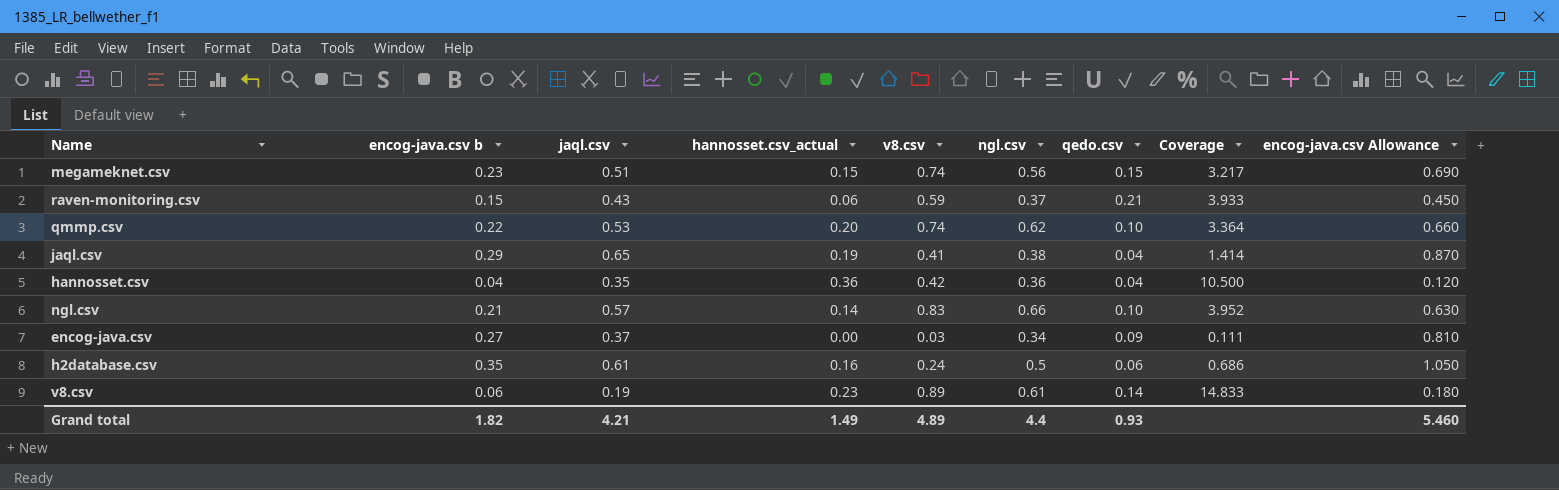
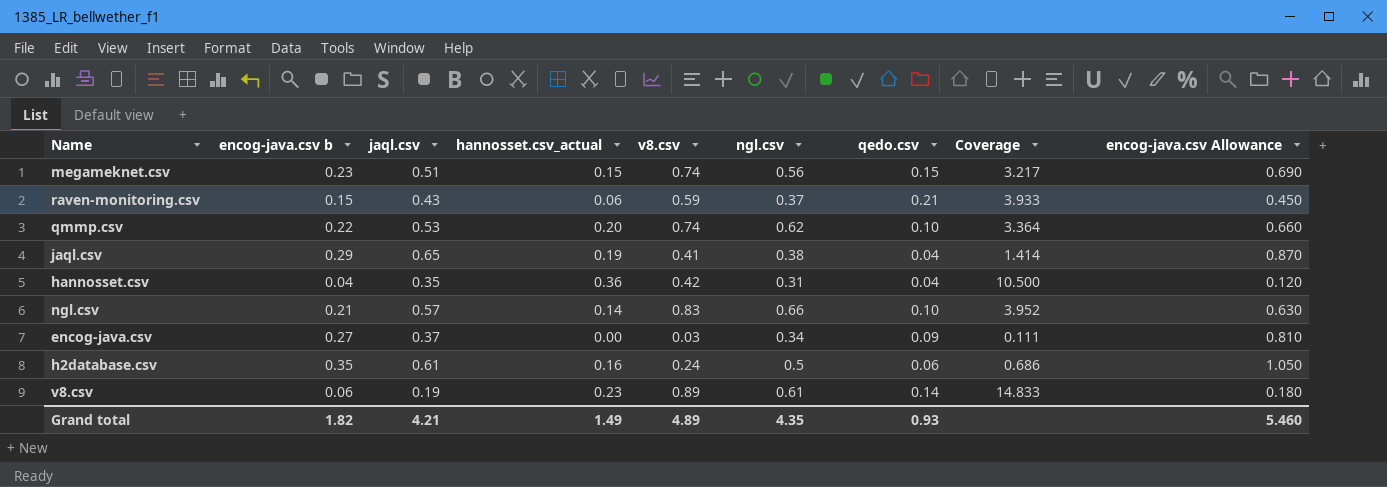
hannosset.csv | ngl.csv: 0.36 -> 0.31
Grand total | ngl.csv: 4.4 -> 4.35

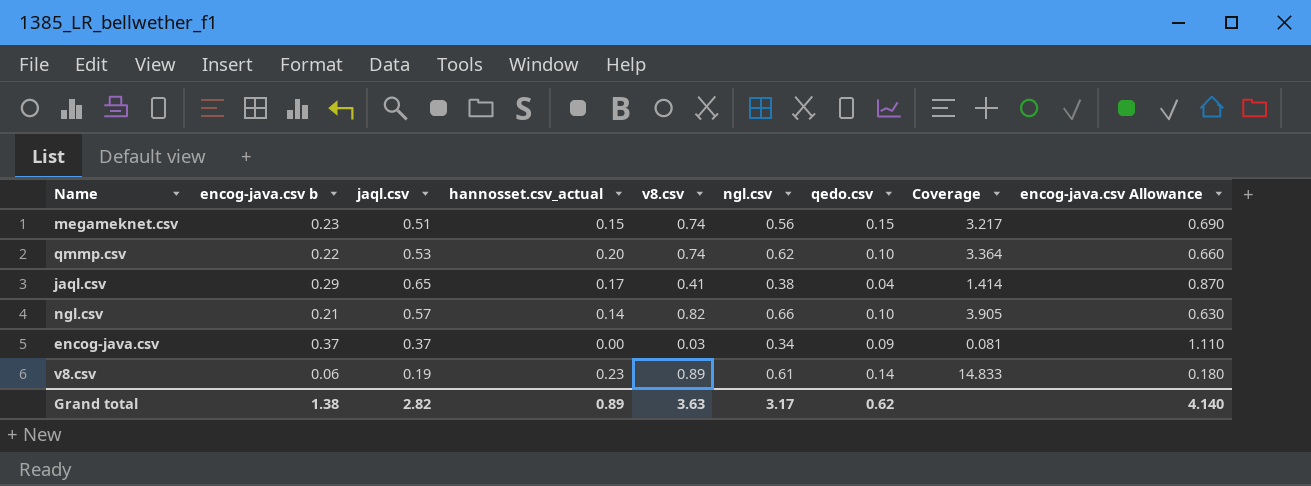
row raven-monitoring.csv: 0.15 | 0.43 | 0.06 | 0.59 | 0.37 | 0.21 | 3.933 | 0.450 -> none
row hannosset.csv: 0.04 | 0.35 | 0.36 | 0.42 | 0.31 | 0.04 | 10.500 | 0.120 -> none
row h2database.csv: 0.35 | 0.61 | 0.16 | 0.24 | 0.5 | 0.06 | 0.686 | 1.050 -> none
jaql.csv | hannosset.csv_actual: 0.19 -> 0.17
ngl.csv | v8.csv: 0.83 -> 0.82
ngl.csv | Coverage: 3.952 -> 3.905
encog-java.csv | encog-java.csv b: 0.27 -> 0.37
encog-java.csv | Coverage: 0.111 -> 0.081
encog-java.csv | encog-java.csv Allowance: 0.810 -> 1.110
Grand total | encog-java.csv b: 1.82 -> 1.38
Grand total | jaql.csv: 4.21 -> 2.82
Grand total | hannosset.csv_actual: 1.49 -> 0.89
Grand total | v8.csv: 4.89 -> 3.63
Grand total | ngl.csv: 4.35 -> 3.17
Grand total | qedo.csv: 0.93 -> 0.62
Grand total | encog-java.csv Allowance: 5.460 -> 4.140

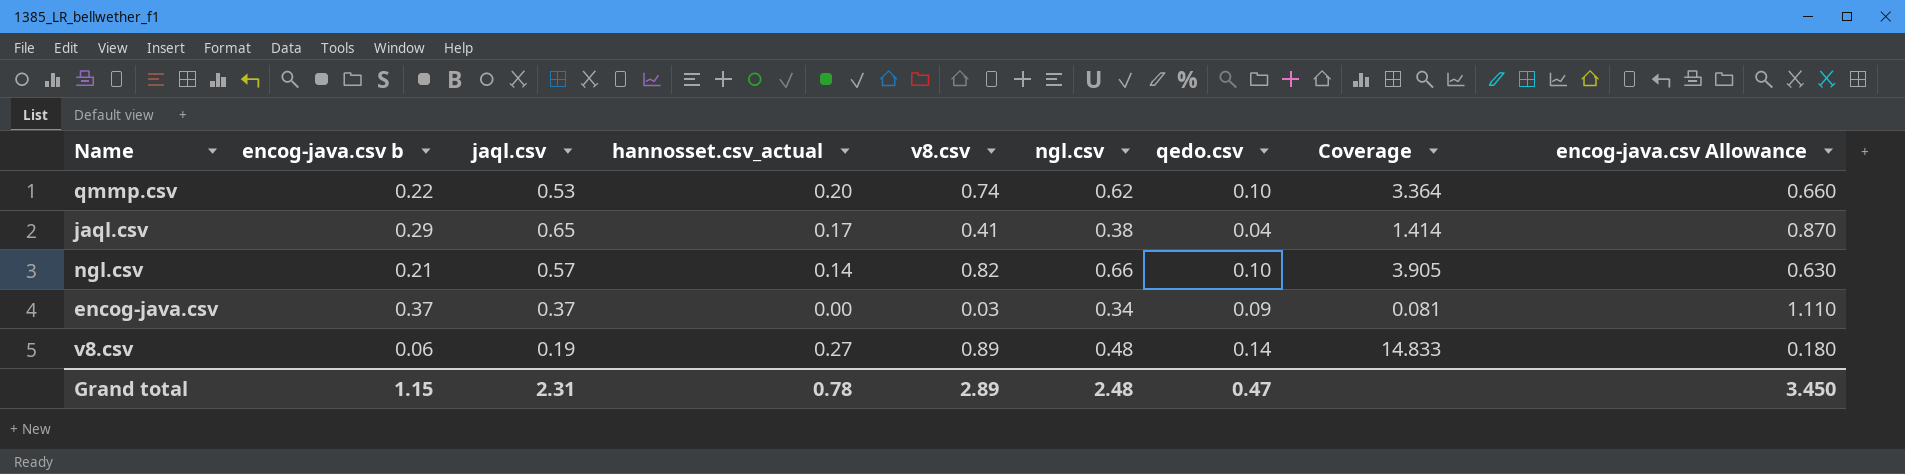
row megameknet.csv: 0.23 | 0.51 | 0.15 | 0.74 | 0.56 | 0.15 | 3.217 | 0.690 -> none
v8.csv | hannosset.csv_actual: 0.23 -> 0.27
v8.csv | ngl.csv: 0.61 -> 0.48
Grand total | encog-java.csv b: 1.38 -> 1.15
Grand total | jaql.csv: 2.82 -> 2.31
Grand total | hannosset.csv_actual: 0.89 -> 0.78
Grand total | v8.csv: 3.63 -> 2.89
Grand total | ngl.csv: 3.17 -> 2.48
Grand total | qedo.csv: 0.62 -> 0.47
Grand total | encog-java.csv Allowance: 4.140 -> 3.450

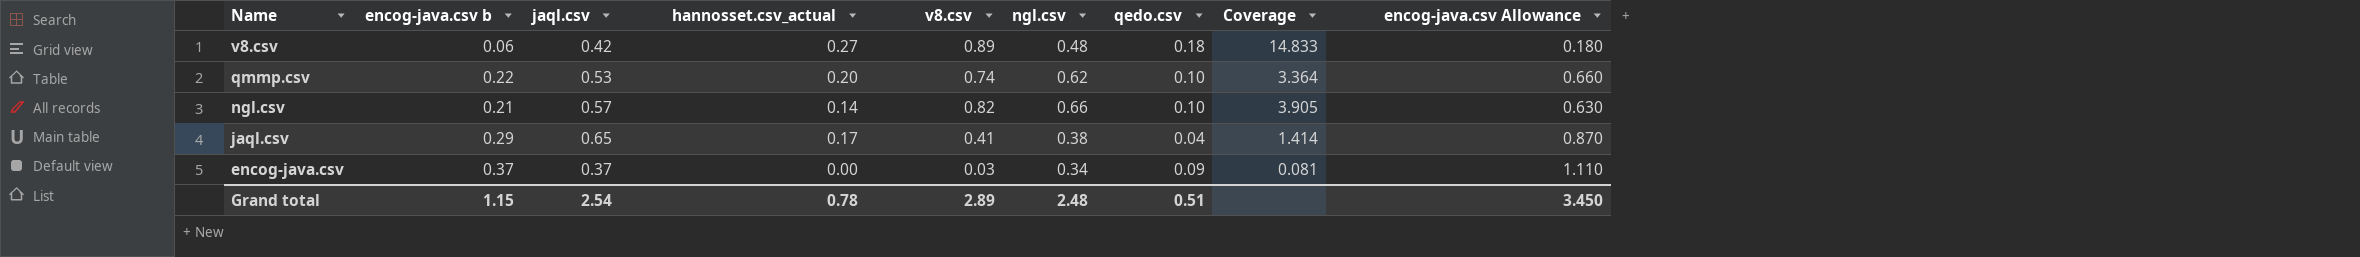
row order: none -> Name descending
v8.csv | jaql.csv: 0.19 -> 0.42
v8.csv | qedo.csv: 0.14 -> 0.18
Grand total | jaql.csv: 2.31 -> 2.54
Grand total | qedo.csv: 0.47 -> 0.51

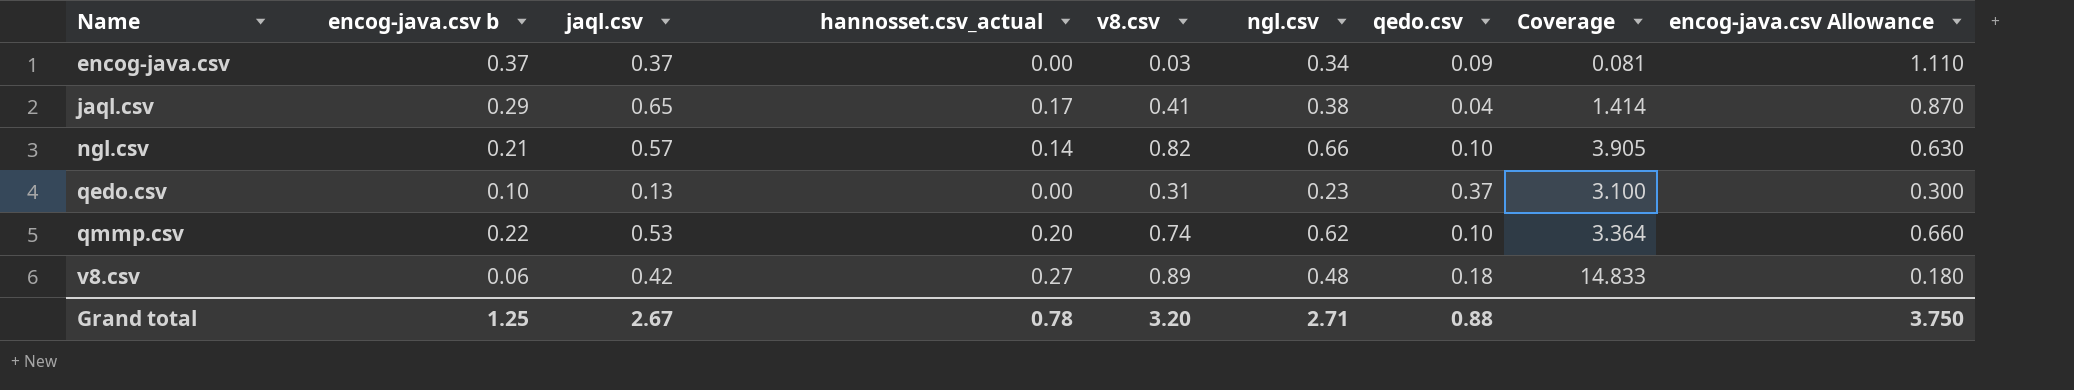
row order: Name descending -> Name ascending
row qedo.csv: none -> 0.10 | 0.13 | 0.00 | 0.31 | 0.23 | 0.37 | 3.100 | 0.300
Grand total | encog-java.csv b: 1.15 -> 1.25
Grand total | jaql.csv: 2.54 -> 2.67
Grand total | v8.csv: 2.89 -> 3.20
Grand total | ngl.csv: 2.48 -> 2.71
Grand total | qedo.csv: 0.51 -> 0.88
Grand total | encog-java.csv Allowance: 3.450 -> 3.750

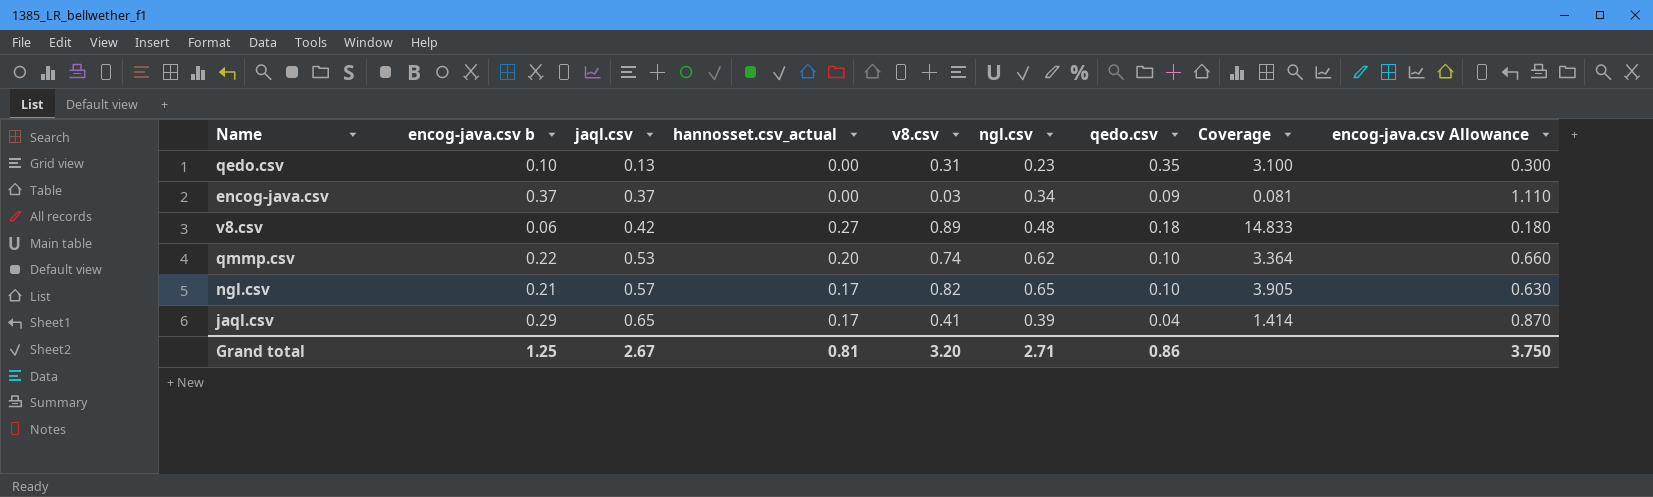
row order: Name ascending -> jaql.csv ascending
qedo.csv | qedo.csv: 0.37 -> 0.35
ngl.csv | hannosset.csv_actual: 0.14 -> 0.17
ngl.csv | ngl.csv: 0.66 -> 0.65
jaql.csv | ngl.csv: 0.38 -> 0.39
Grand total | hannosset.csv_actual: 0.78 -> 0.81
Grand total | qedo.csv: 0.88 -> 0.86

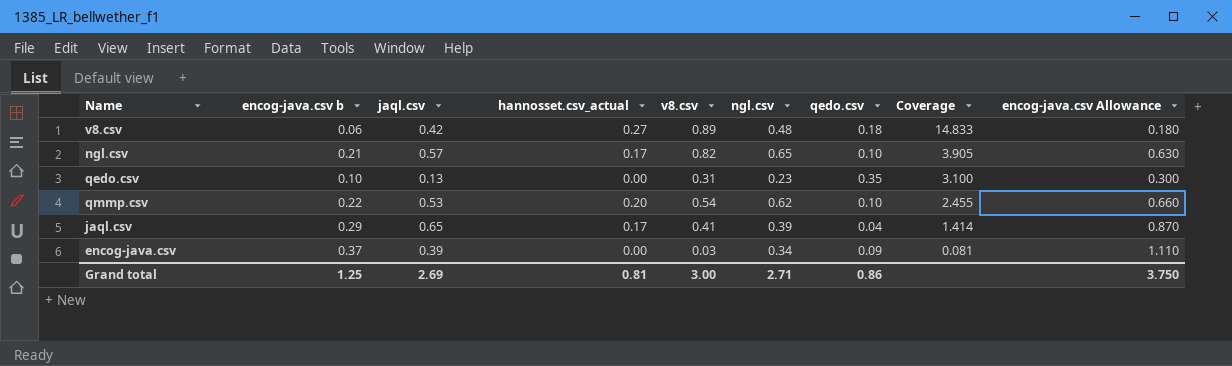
row order: jaql.csv ascending -> Coverage descending
qmmp.csv | v8.csv: 0.74 -> 0.54
qmmp.csv | Coverage: 3.364 -> 2.455
encog-java.csv | jaql.csv: 0.37 -> 0.39
Grand total | jaql.csv: 2.67 -> 2.69
Grand total | v8.csv: 3.20 -> 3.00

